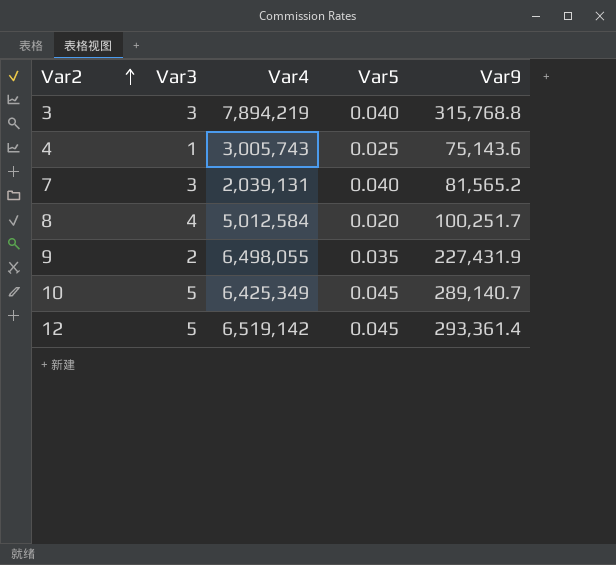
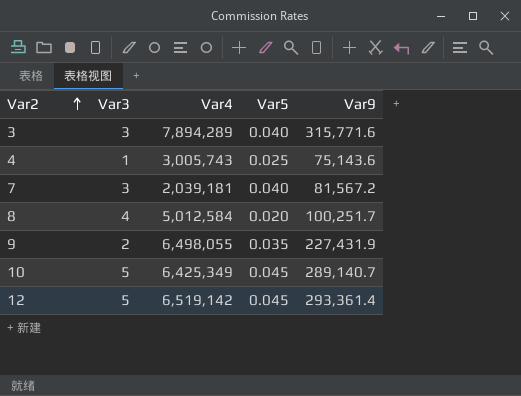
3 | Var4: 7,894,219 -> 7,894,289
3 | Var9: 315,768.8 -> 315,771.6
7 | Var4: 2,039,131 -> 2,039,181
7 | Var9: 81,565.2 -> 81,567.2

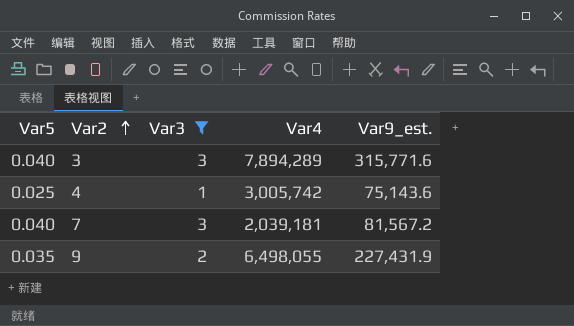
filter: none -> Var3 <= 3
column Var5 | position: 4 -> 1
column name: Var9 -> Var9_est.
4 | Var4: 3,005,743 -> 3,005,742

